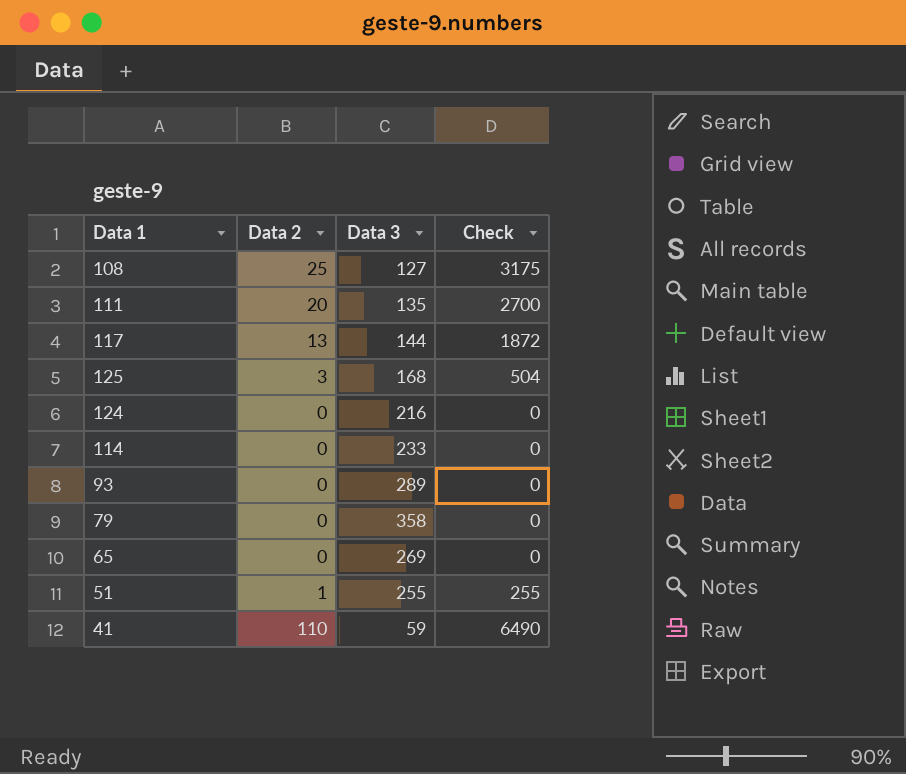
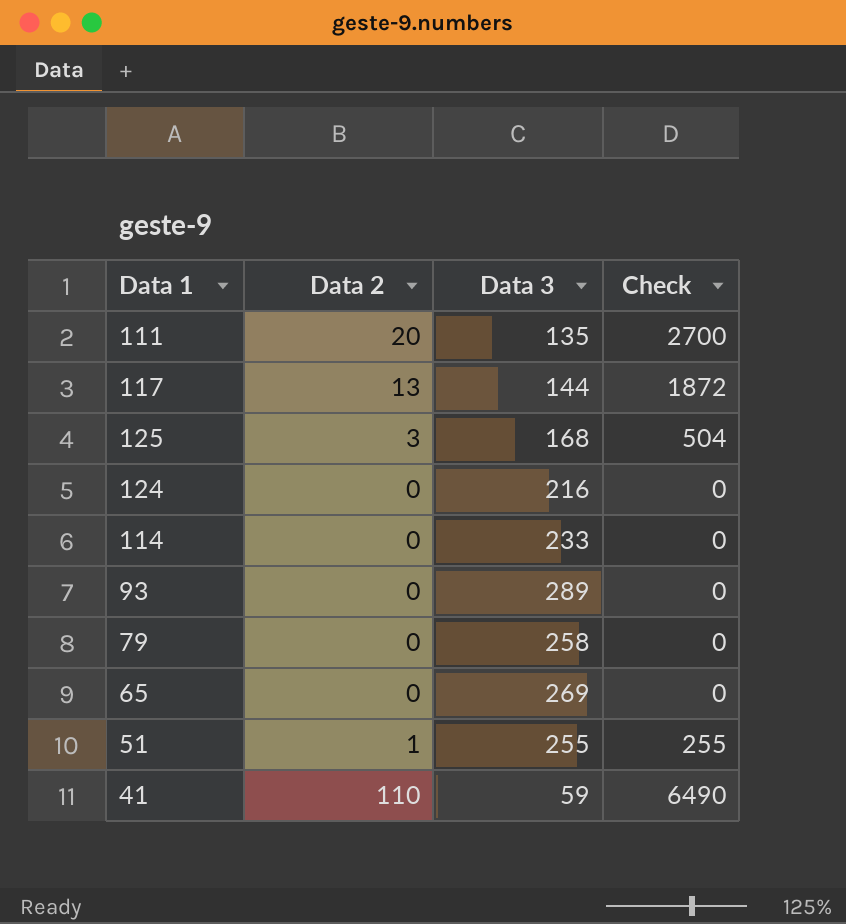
row 108: 25 | 127 | 3175 -> none
79 | Data 3: 358 -> 258

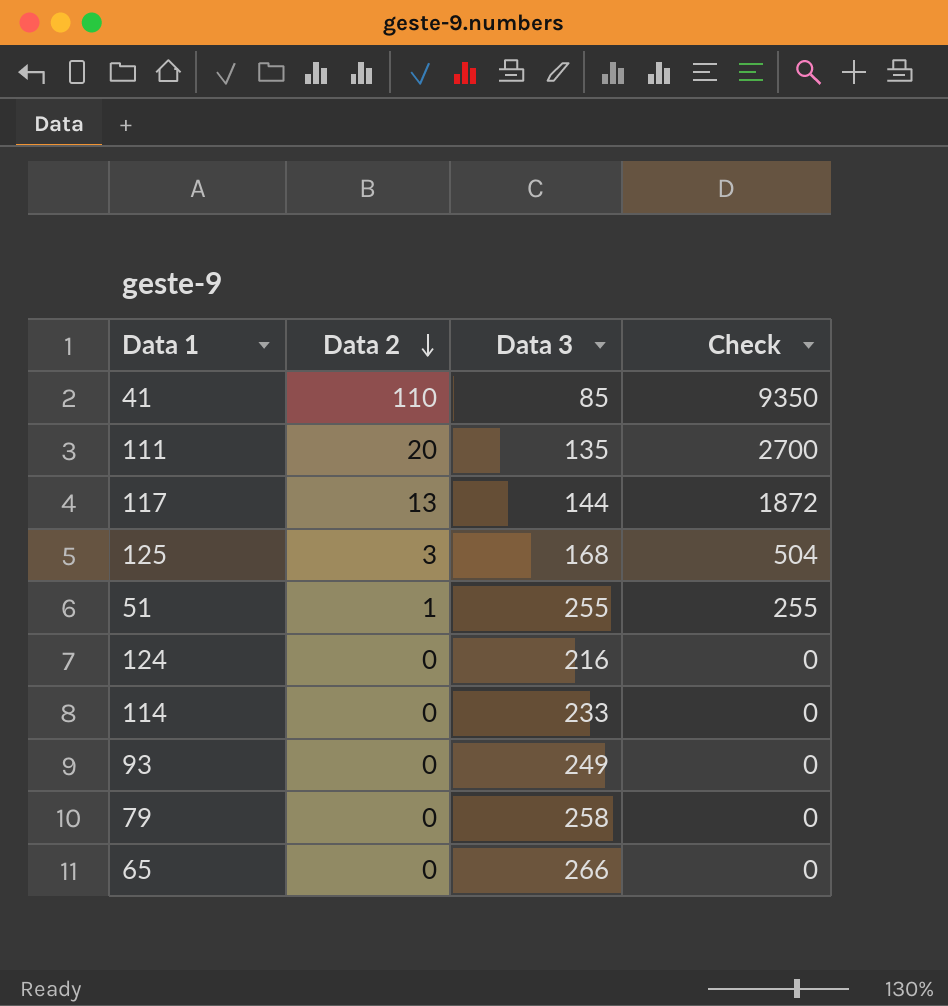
row order: none -> Data 2 descending
41 | Data 3: 59 -> 85
41 | Check: 6490 -> 9350
93 | Data 3: 289 -> 249
65 | Data 3: 269 -> 266

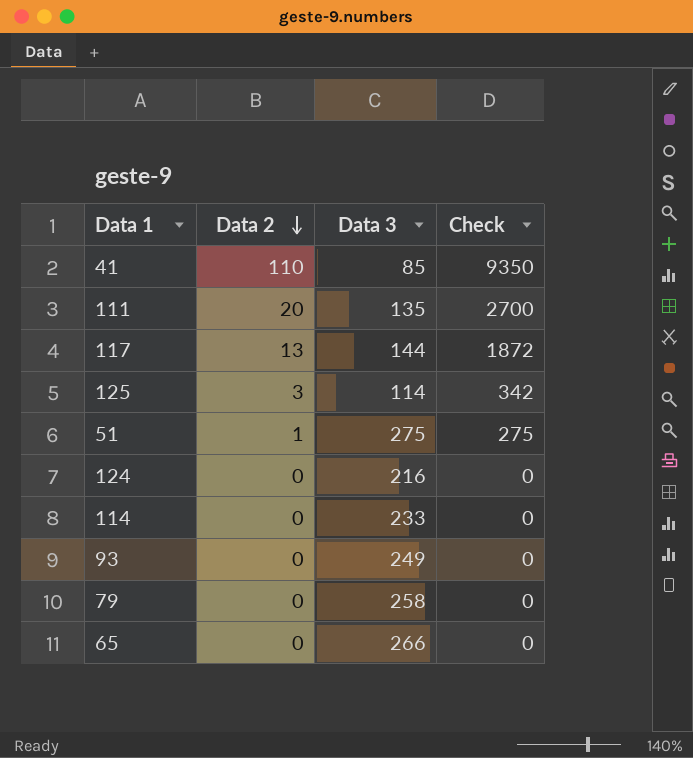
125 | Data 3: 168 -> 114
125 | Check: 504 -> 342
51 | Data 3: 255 -> 275
51 | Check: 255 -> 275

